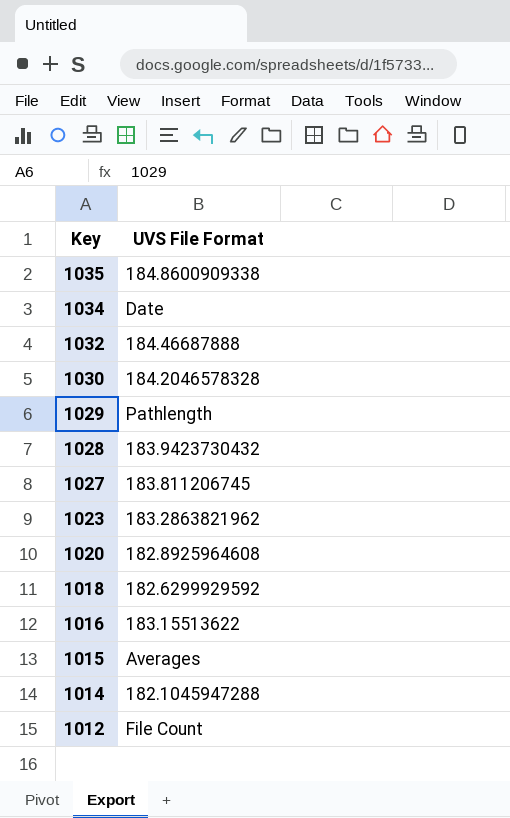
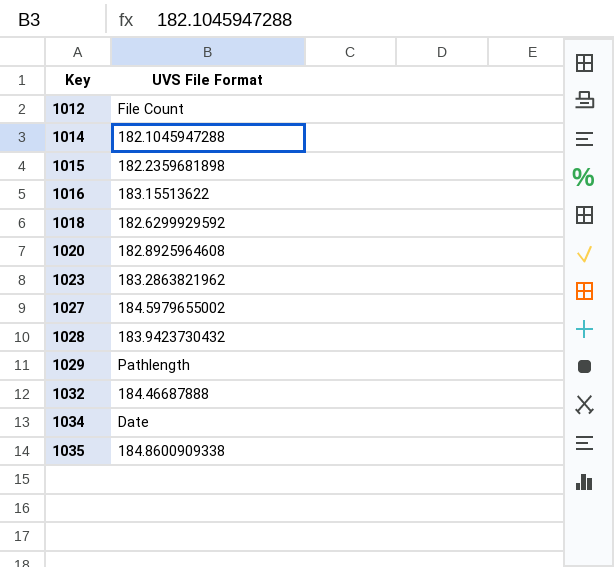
row order: Key descending -> Key ascending
row 1030: 184.2046578328 -> none
1015 | UVS File Format: Averages -> 182.2359681898
1027 | UVS File Format: 183.811206745 -> 184.5979655002

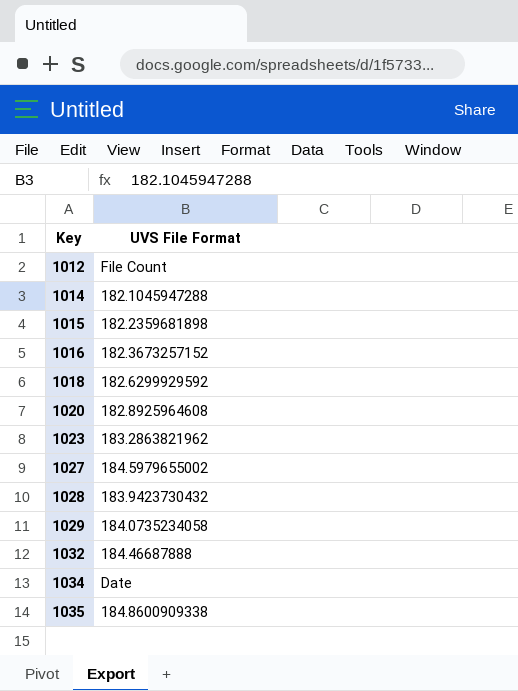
1016 | UVS File Format: 183.15513622 -> 182.3673257152
1029 | UVS File Format: Pathlength -> 184.0735234058

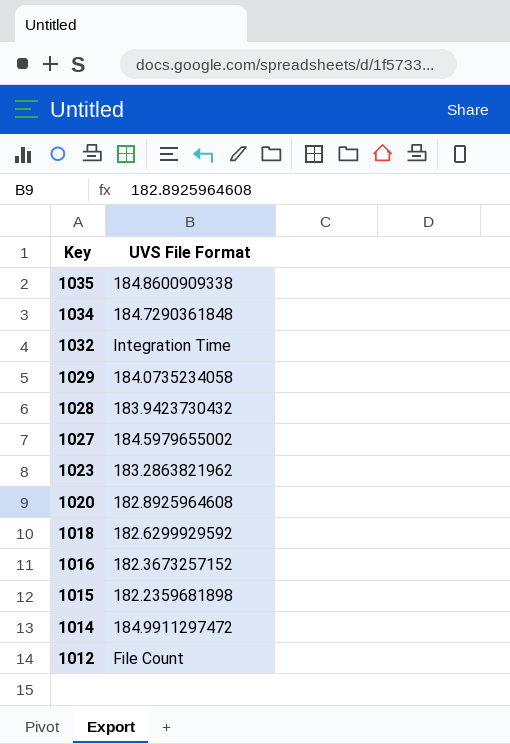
row order: Key ascending -> Key descending
1034 | UVS File Format: Date -> 184.7290361848
1032 | UVS File Format: 184.46687888 -> Integration Time
1014 | UVS File Format: 182.1045947288 -> 184.9911297472

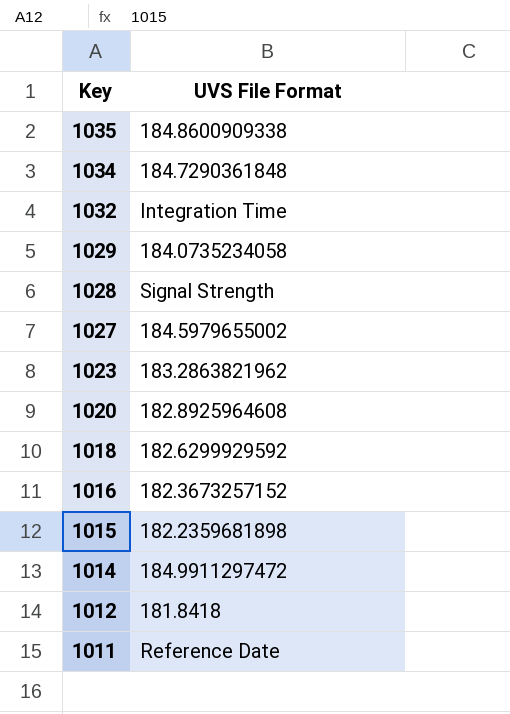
1028 | UVS File Format: 183.9423730432 -> Signal Strength
1012 | UVS File Format: File Count -> 181.8418
row 1011: none -> Reference Date

